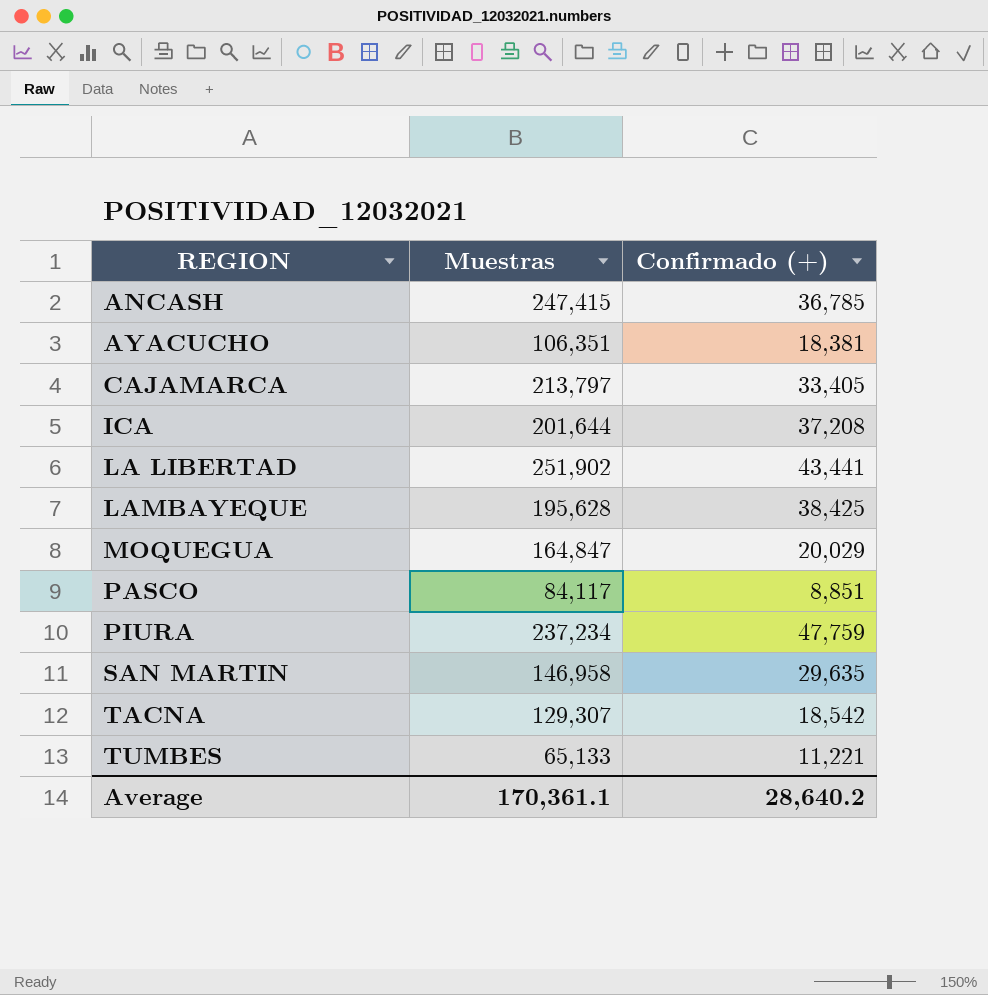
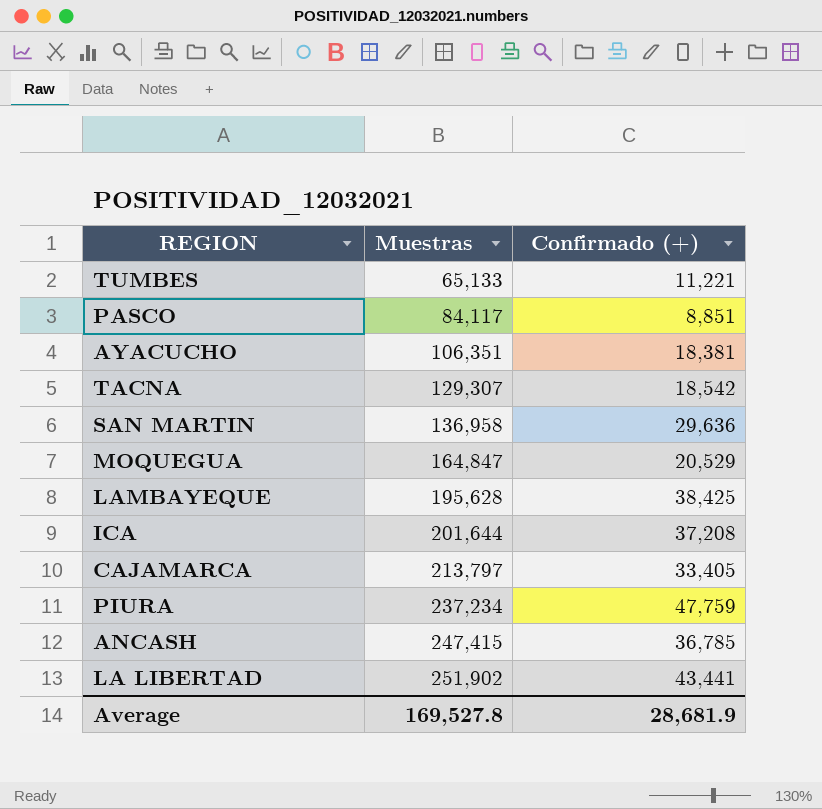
row order: REGION ascending -> Muestras ascending
SAN MARTIN | Muestras: 146,958 -> 136,958
SAN MARTIN | Confirmado (+): 29,635 -> 29,636
MOQUEGUA | Confirmado (+): 20,029 -> 20,529
Average | Muestras: 170,361.1 -> 169,527.8
Average | Confirmado (+): 28,640.2 -> 28,681.9

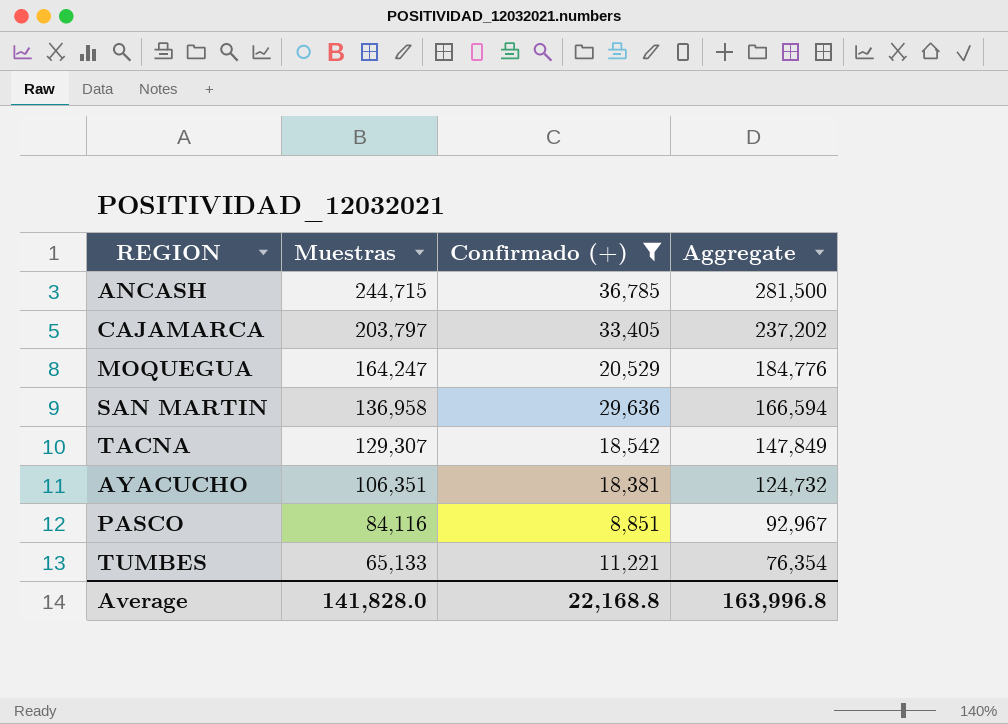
filter: none -> Confirmado (+) <= 36,785
row order: Muestras ascending -> Muestras descending
column Aggregate | formula: none -> [Muestras] + [Confirmado (+)]
ANCASH | Muestras: 247,415 -> 244,715
CAJAMARCA | Muestras: 213,797 -> 203,797
MOQUEGUA | Muestras: 164,847 -> 164,247
PASCO | Muestras: 84,117 -> 84,116
Average | Muestras: 169,527.8 -> 141,828.0
Average | Confirmado (+): 28,681.9 -> 22,168.8

